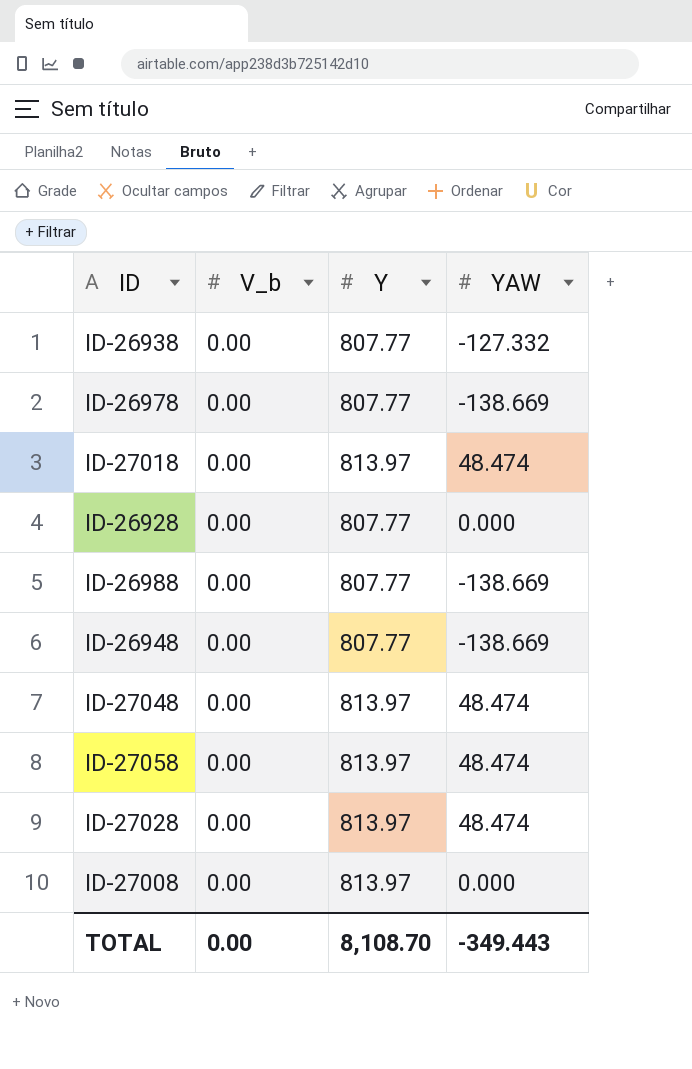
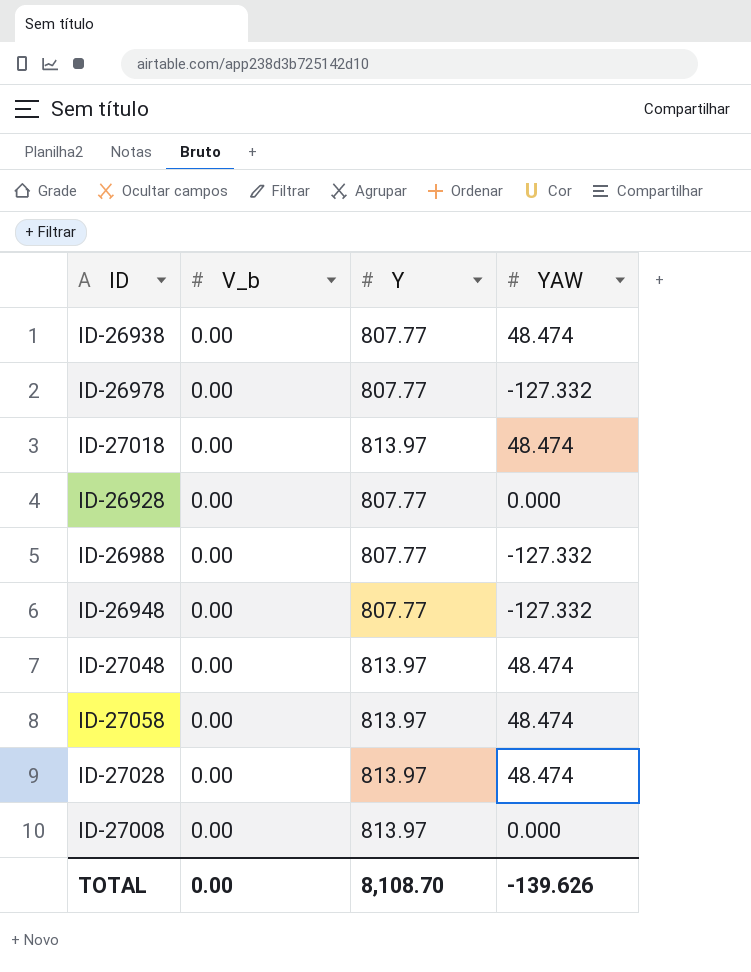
ID-26938 | YAW: -127.332 -> 48.474
ID-26978 | YAW: -138.669 -> -127.332
ID-26988 | YAW: -138.669 -> -127.332
ID-26948 | YAW: -138.669 -> -127.332
TOTAL | YAW: -349.443 -> -139.626

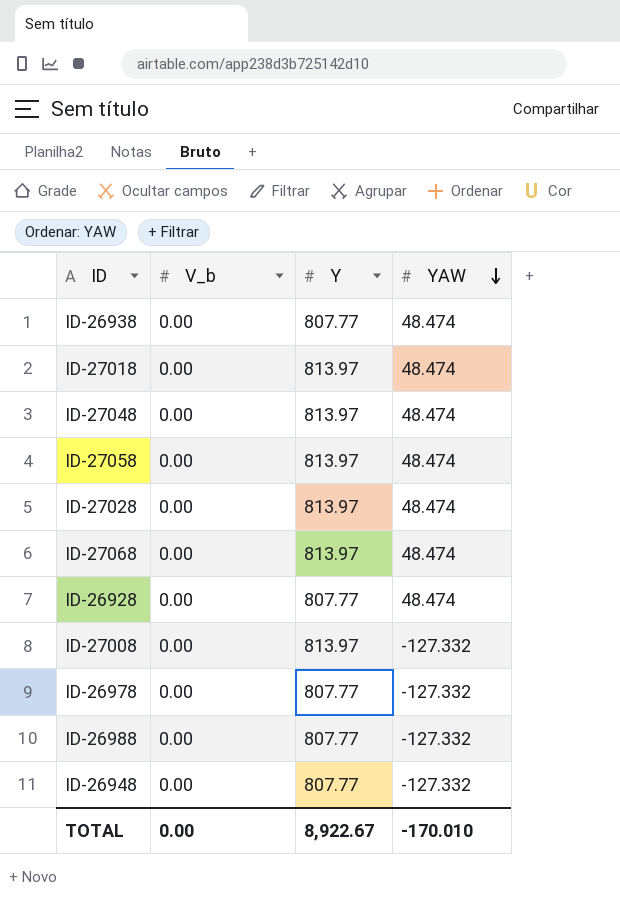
row order: none -> YAW descending
row ID-27068: none -> 0.00 | 813.97 | 48.474
ID-26928 | YAW: 0.000 -> 48.474
ID-27008 | YAW: 0.000 -> -127.332
TOTAL | Y: 8,108.70 -> 8,922.67
TOTAL | YAW: -139.626 -> -170.010

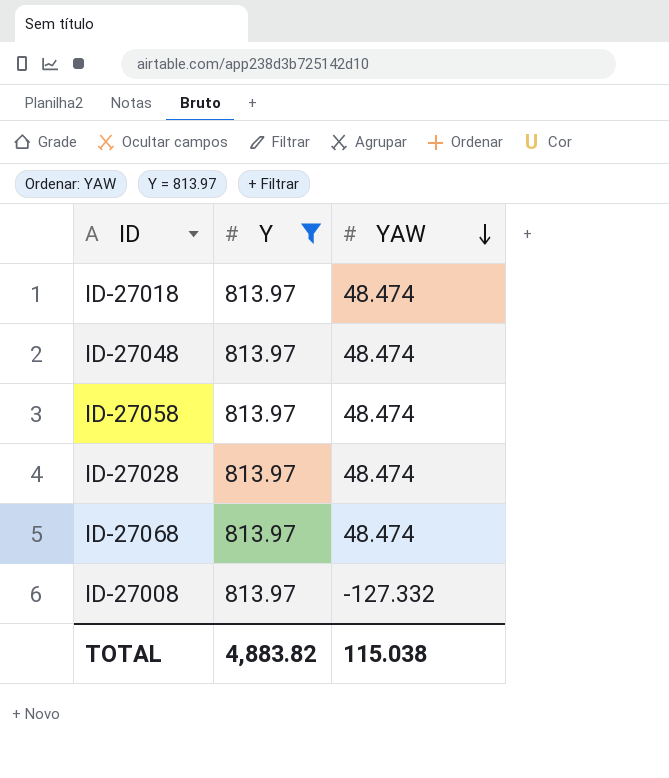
filter: none -> Y = 813.97
column V_b | position: 2 -> none
TOTAL | Y: 8,922.67 -> 4,883.82
TOTAL | YAW: -170.010 -> 115.038

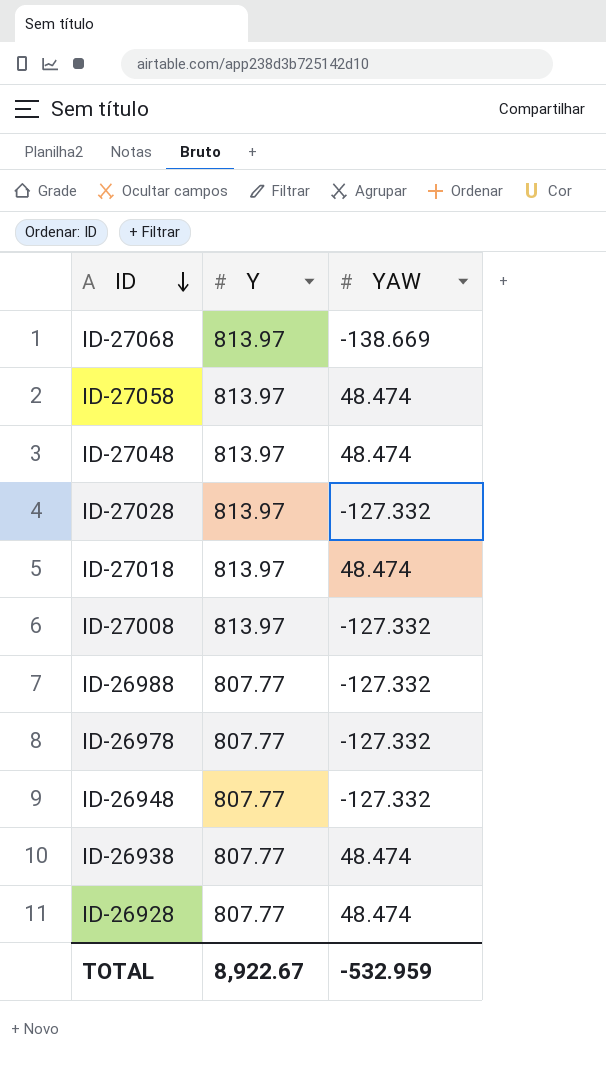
filter: Y = 813.97 -> none
row order: YAW descending -> ID descending
ID-27068 | YAW: 48.474 -> -138.669
ID-27028 | YAW: 48.474 -> -127.332
TOTAL | Y: 4,883.82 -> 8,922.67
TOTAL | YAW: 115.038 -> -532.959

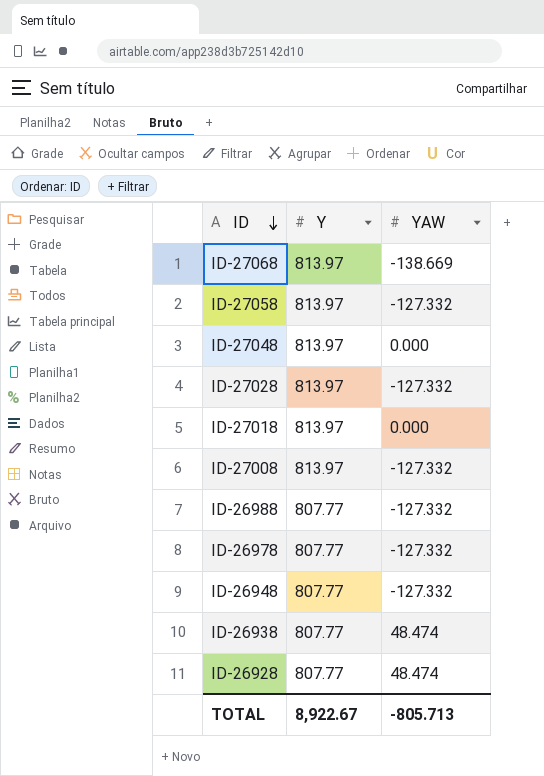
ID-27058 | YAW: 48.474 -> -127.332
ID-27048 | YAW: 48.474 -> 0.000
ID-27018 | YAW: 48.474 -> 0.000
TOTAL | YAW: -532.959 -> -805.713

